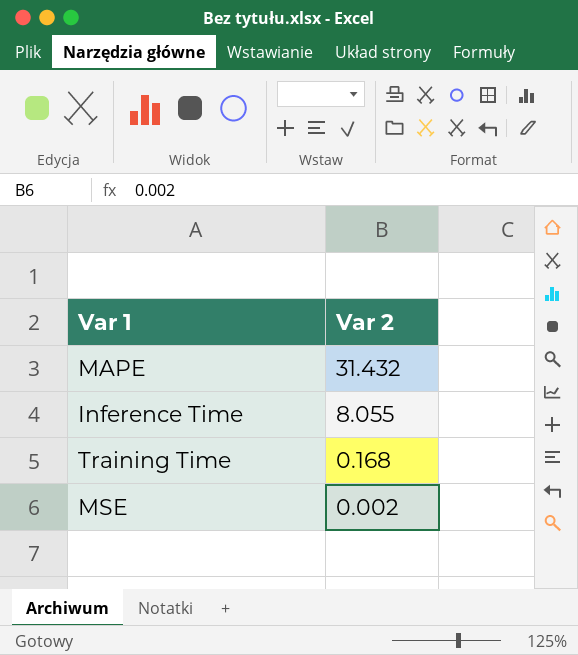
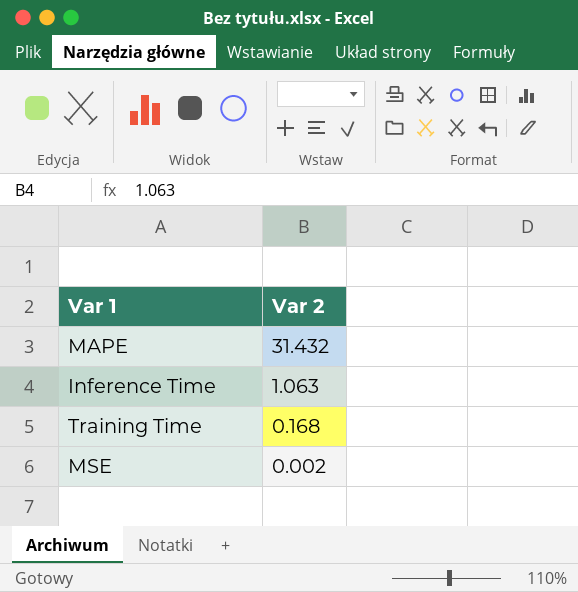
Inference Time | Var 2: 8.055 -> 1.063

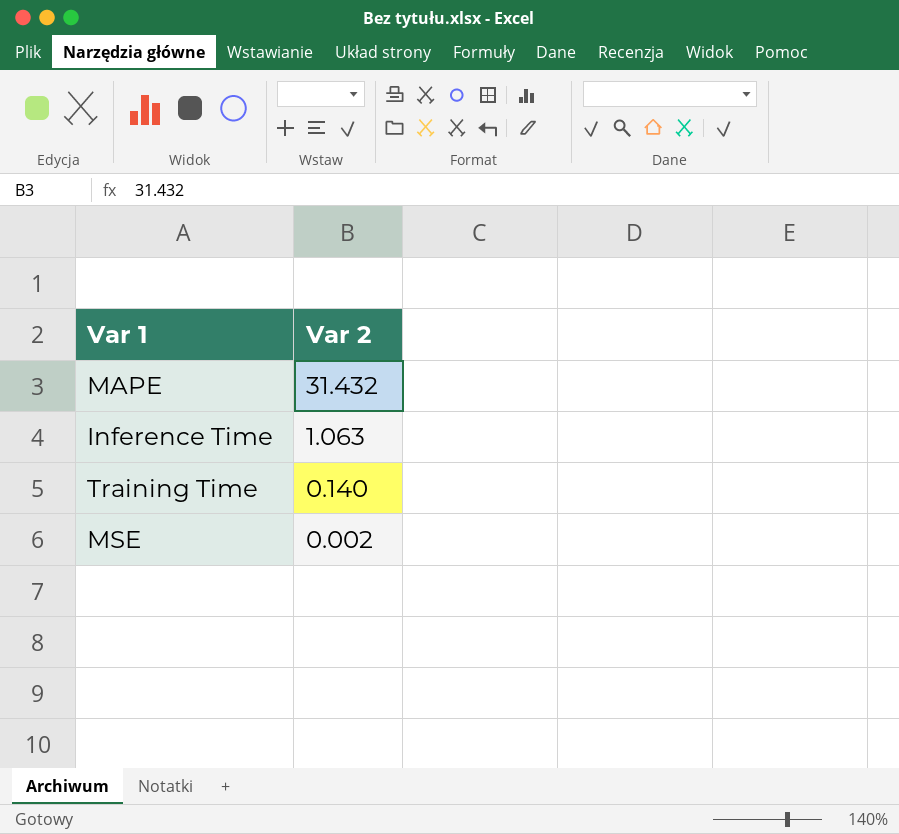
Training Time | Var 2: 0.168 -> 0.140

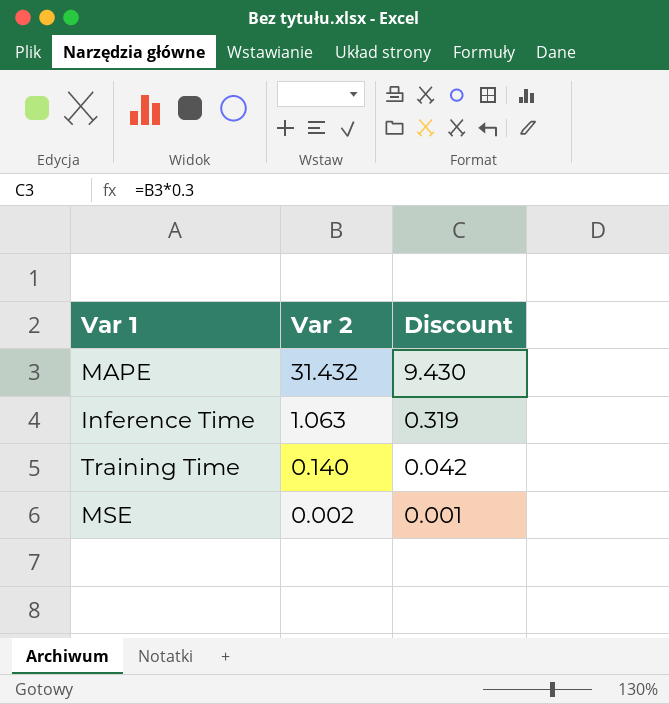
column Discount | formula: none -> [Var 2] * 0.3

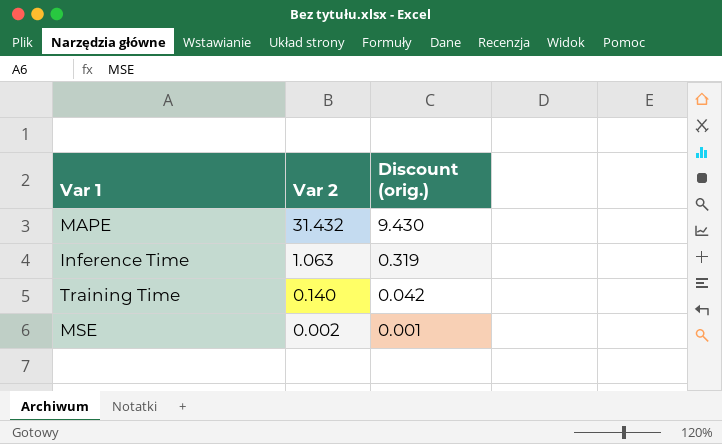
column name: Discount -> Discount (orig.)

